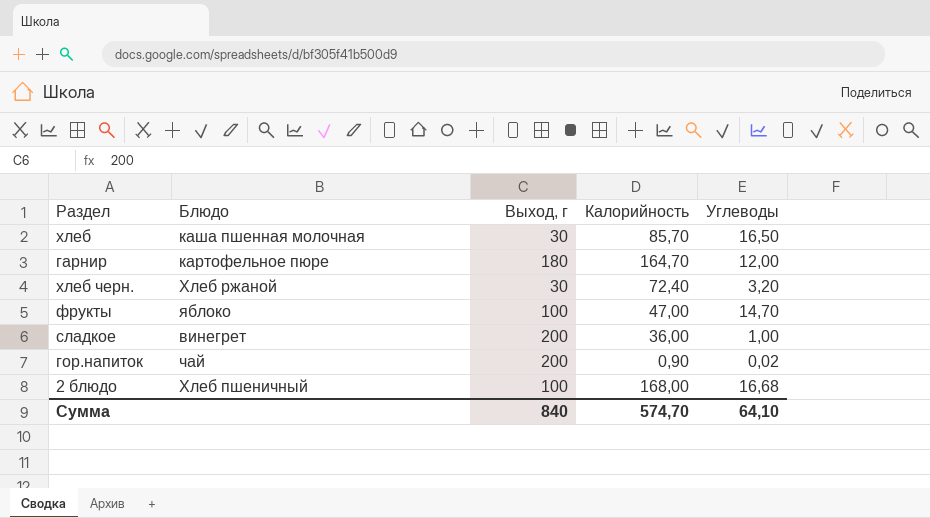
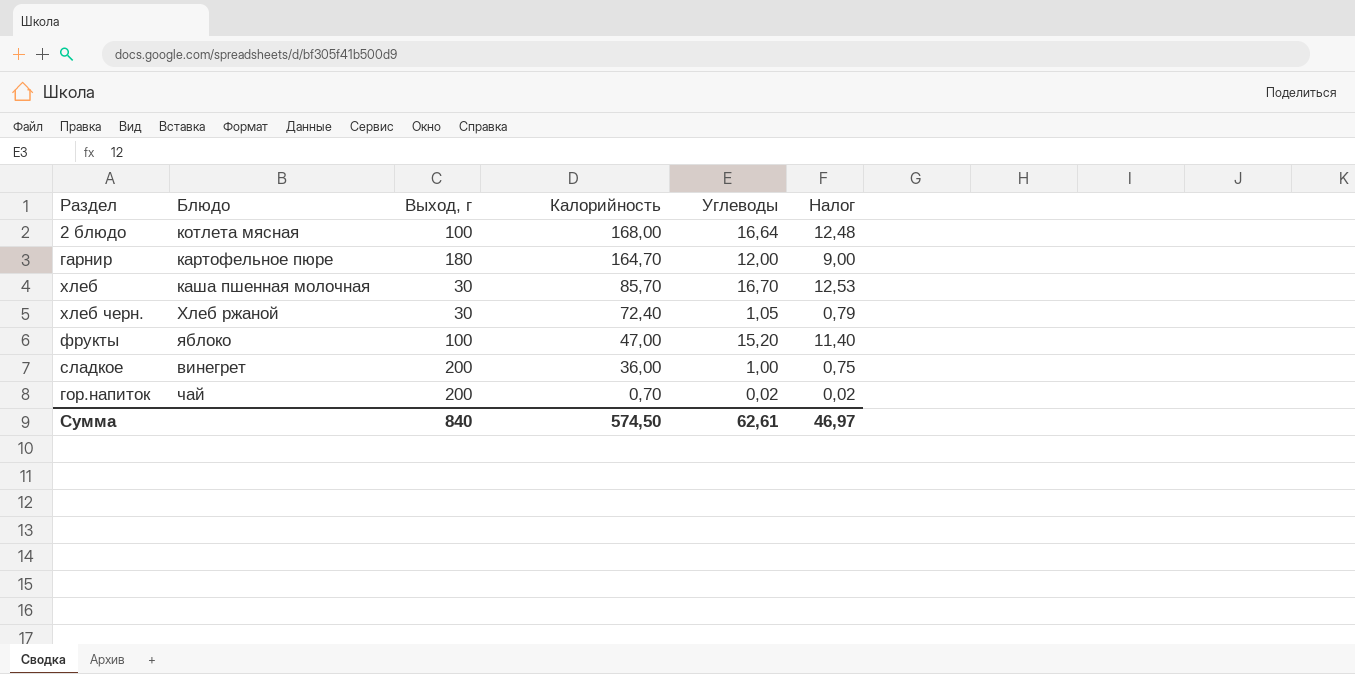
row order: none -> Калорийность descending
column Налог | formula: none -> [Углеводы] * 0,75
2 блюдо | Блюдо: Хлеб пшеничный -> котлета мясная
2 блюдо | Углеводы: 16,68 -> 16,64
хлеб | Углеводы: 16,50 -> 16,70
хлеб черн. | Углеводы: 3,20 -> 1,05
фрукты | Углеводы: 14,70 -> 15,20
гор.напиток | Калорийность: 0,90 -> 0,70
Сумма | Калорийность: 574,70 -> 574,50
Сумма | Углеводы: 64,10 -> 62,61

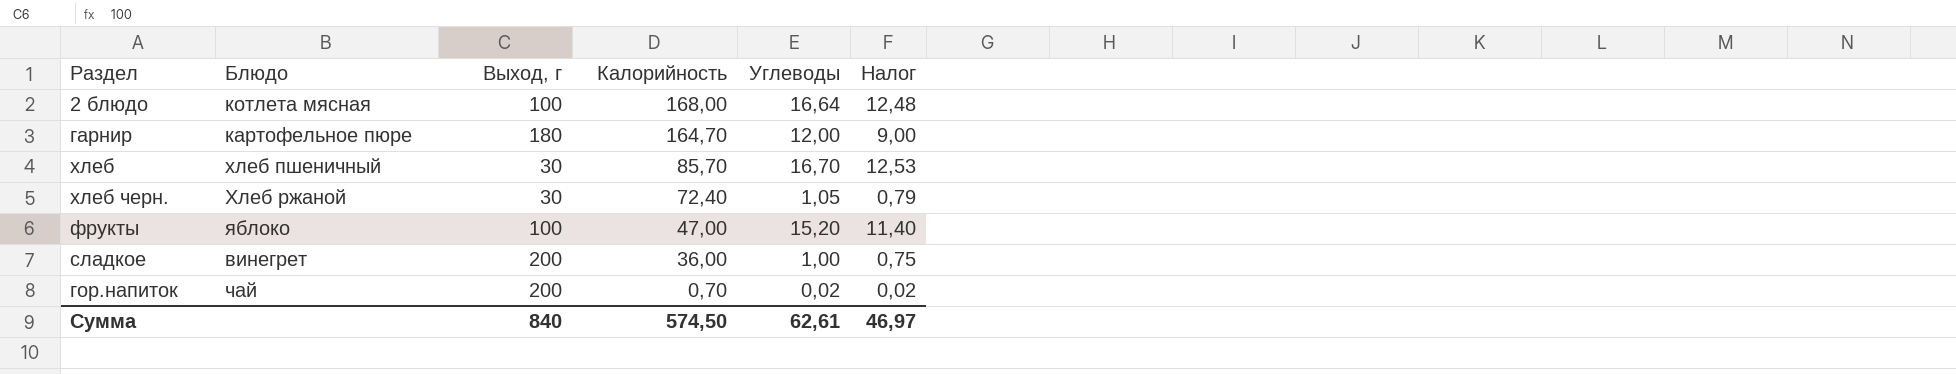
хлеб | Блюдо: каша пшенная молочная -> хлеб пшеничный

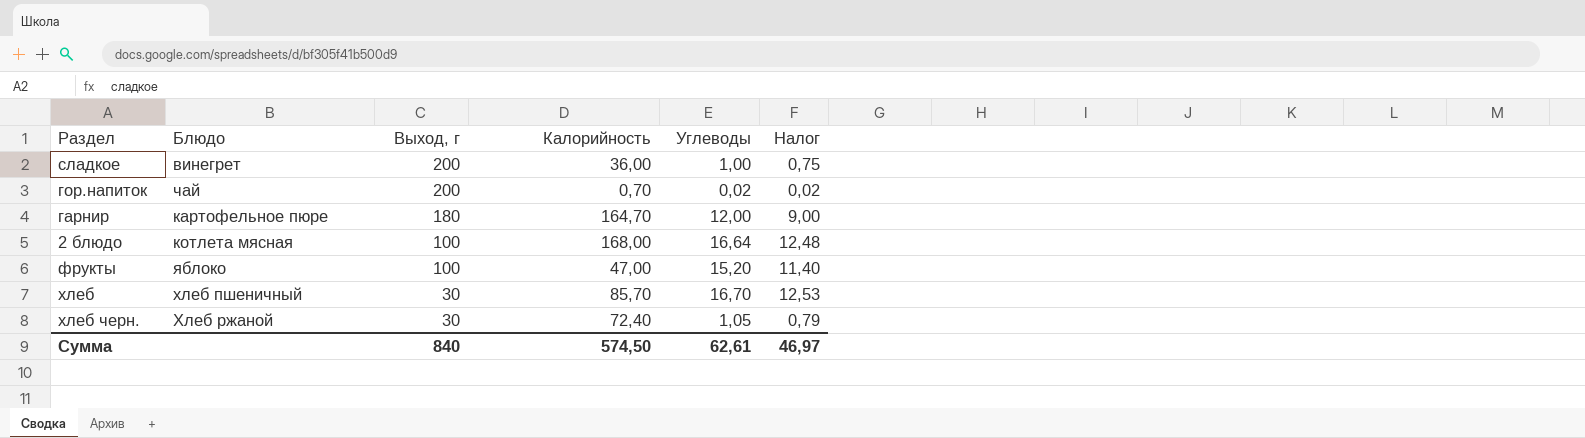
row order: Калорийность descending -> Выход, г descending

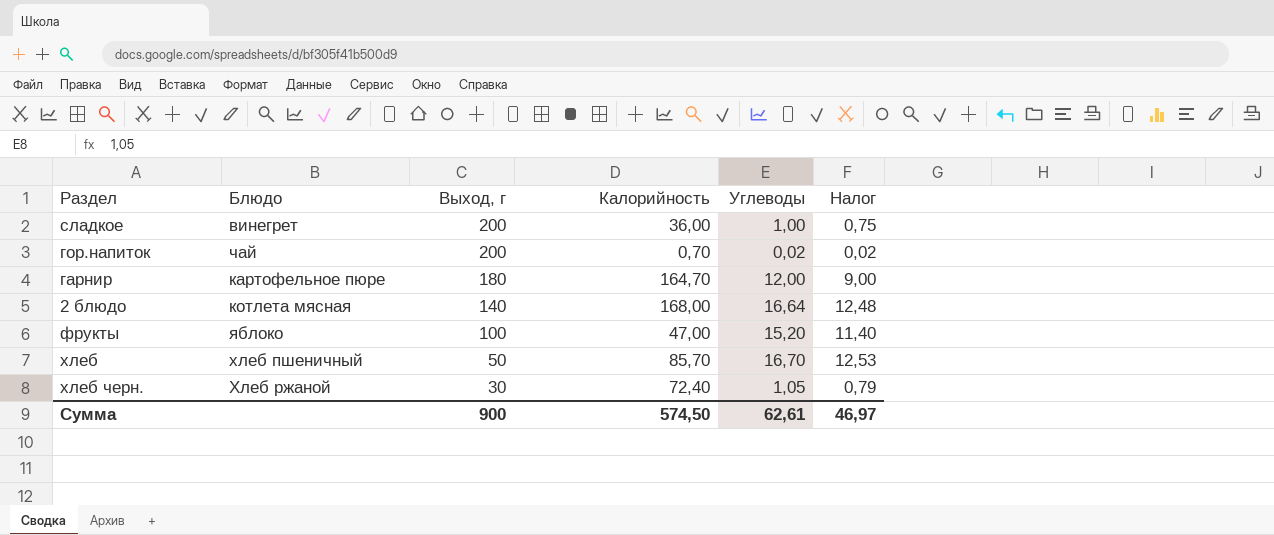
2 блюдо | Выход, г: 100 -> 140
хлеб | Выход, г: 30 -> 50
Сумма | Выход, г: 840 -> 900

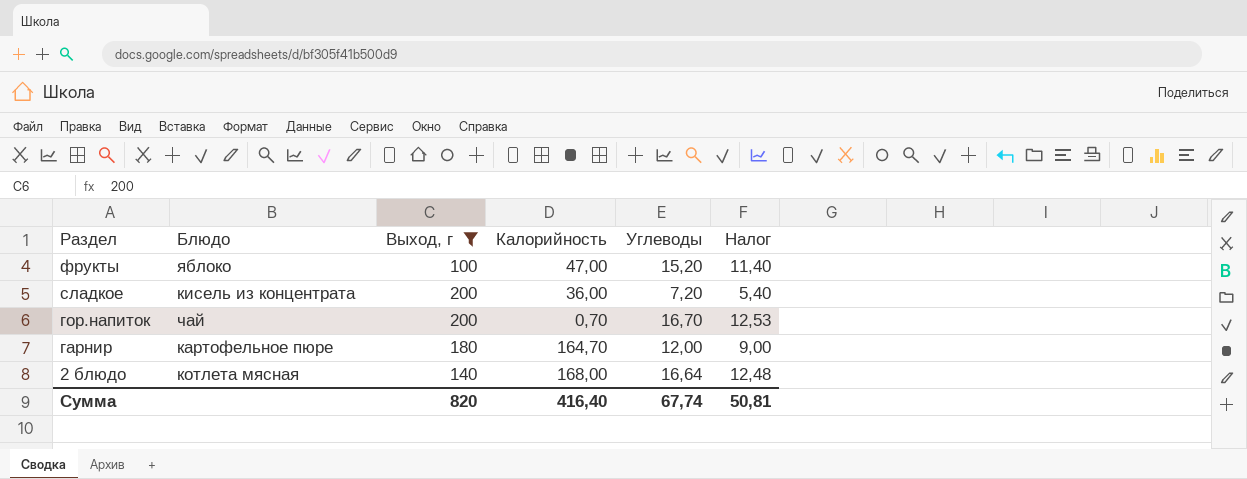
filter: none -> Выход, г >= 100
row order: Выход, г descending -> Раздел descending
сладкое | Блюдо: винегрет -> кисель из концентрата
сладкое | Углеводы: 1,00 -> 7,20
сладкое | Налог: 0,75 -> 5,40
гор.напиток | Углеводы: 0,02 -> 16,70
гор.напиток | Налог: 0,02 -> 12,53
Сумма | Выход, г: 900 -> 820
Сумма | Калорийность: 574,50 -> 416,40
Сумма | Углеводы: 62,61 -> 67,74
Сумма | Налог: 46,97 -> 50,81

